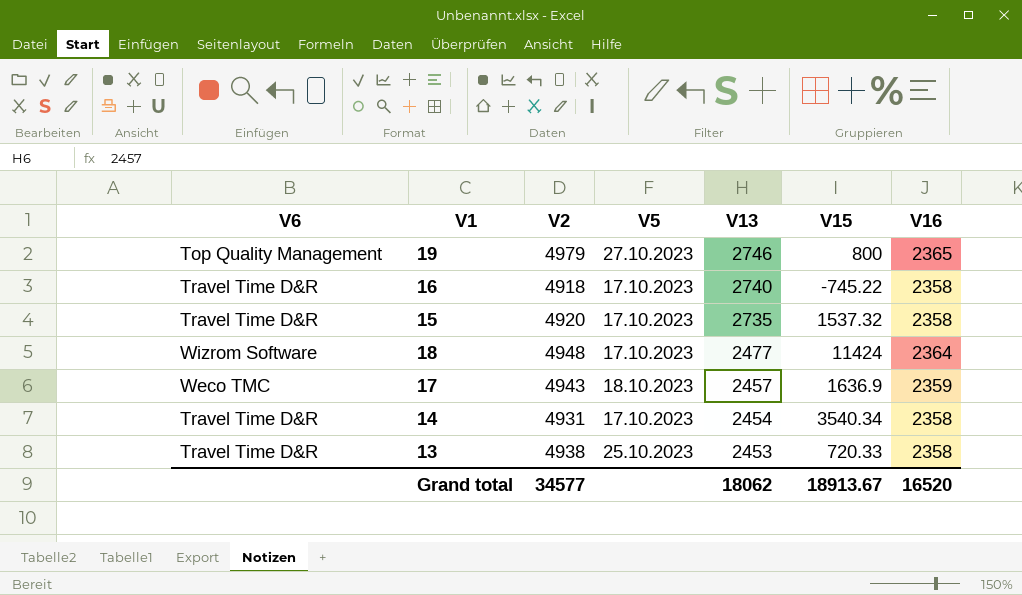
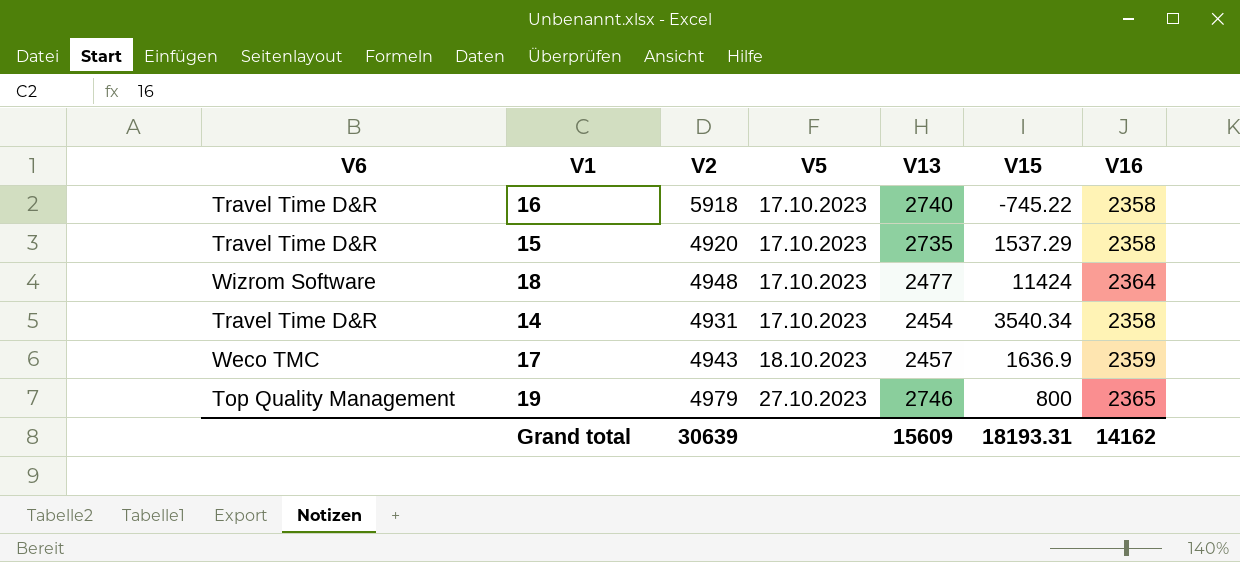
row order: V13 descending -> V5 ascending
row 13: Travel Time D&R | 4938 | 25.10.2023 | 2453 | 720.33 | 2358 -> none
16 | V2: 4918 -> 5918
15 | V15: 1537.32 -> 1537.29
Grand total | V2: 34577 -> 30639
Grand total | V13: 18062 -> 15609
Grand total | V15: 18913.67 -> 18193.31
Grand total | V16: 16520 -> 14162

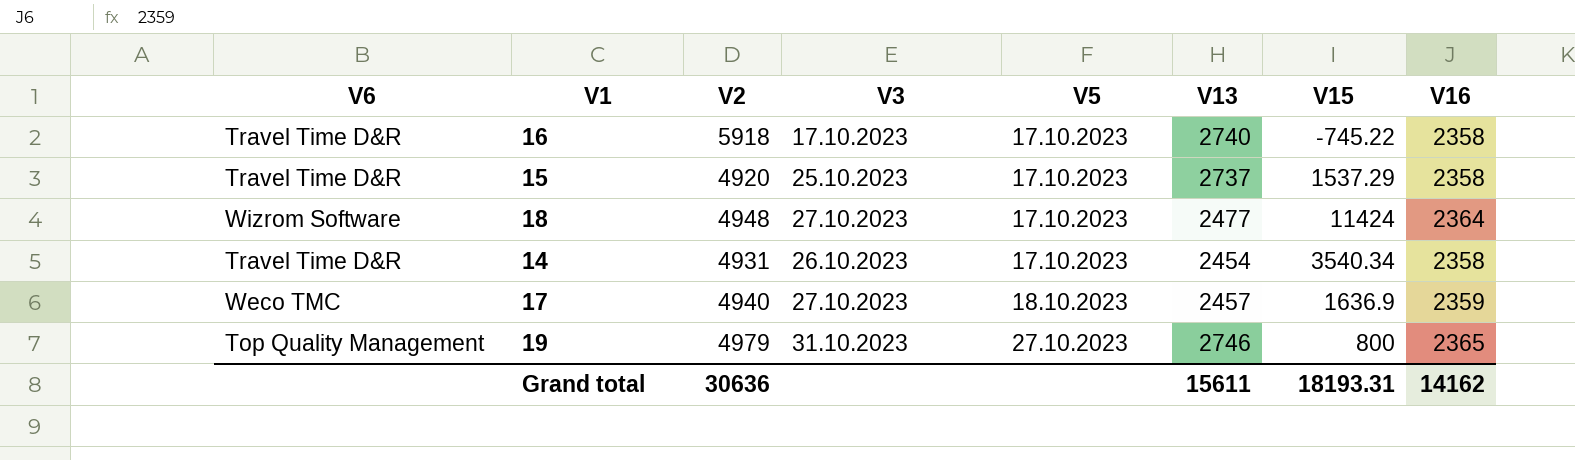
column V3 | position: none -> 4
15 | V13: 2735 -> 2737
17 | V2: 4943 -> 4940
Grand total | V2: 30639 -> 30636
Grand total | V13: 15609 -> 15611

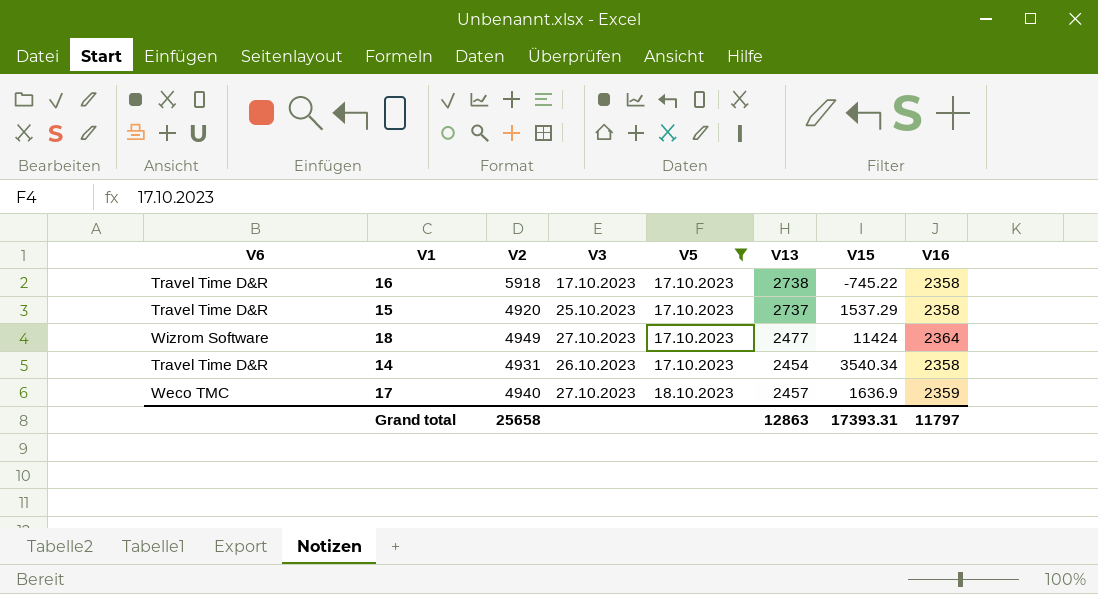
filter: none -> V5 != 27.10.2023
16 | V13: 2740 -> 2738
18 | V2: 4948 -> 4949
Grand total | V2: 30636 -> 25658
Grand total | V13: 15611 -> 12863
Grand total | V15: 18193.31 -> 17393.31
Grand total | V16: 14162 -> 11797

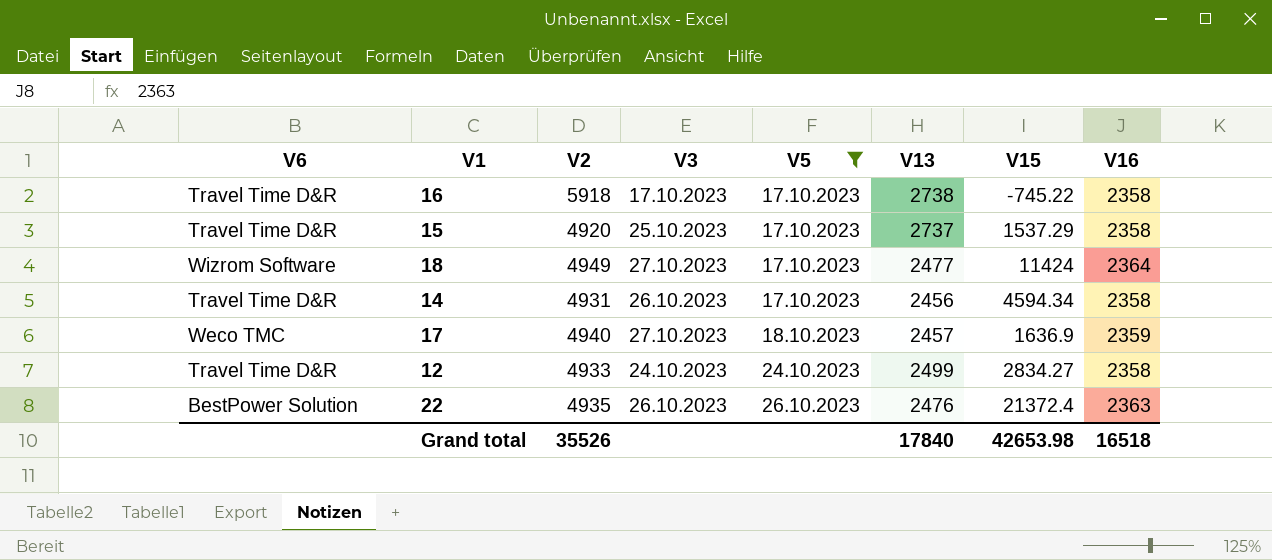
14 | V13: 2454 -> 2456
14 | V15: 3540.34 -> 4594.34
row 12: none -> Travel Time D&R | 4933 | 24.10.2023 | 24.10.2023 | 2499 | 2834.27 | 2358
row 22: none -> BestPower Solution | 4935 | 26.10.2023 | 26.10.2023 | 2476 | 21372.4 | 2363
Grand total | V2: 25658 -> 35526
Grand total | V13: 12863 -> 17840
Grand total | V15: 17393.31 -> 42653.98
Grand total | V16: 11797 -> 16518

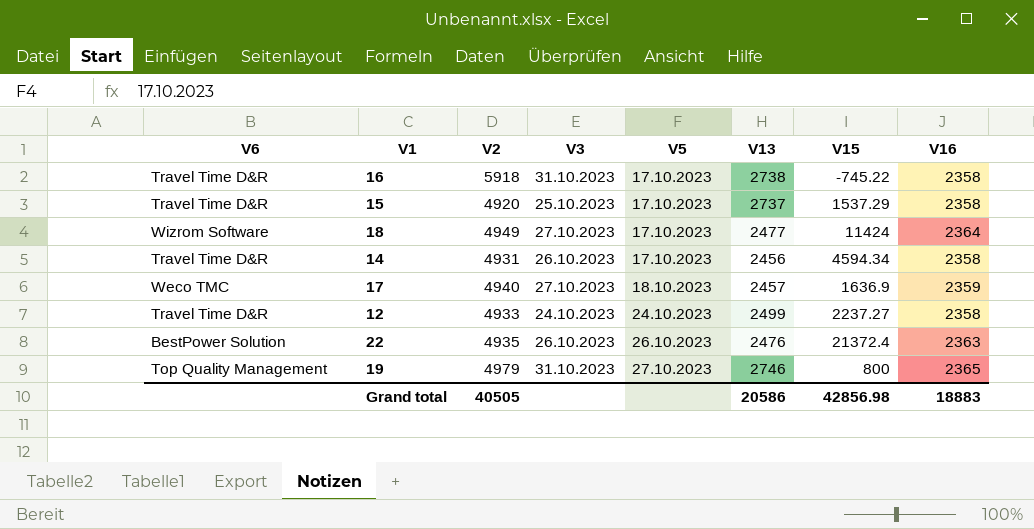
filter: V5 != 27.10.2023 -> none
16 | V3: 17.10.2023 -> 31.10.2023
12 | V15: 2834.27 -> 2237.27
Grand total | V2: 35526 -> 40505
Grand total | V13: 17840 -> 20586
Grand total | V15: 42653.98 -> 42856.98
Grand total | V16: 16518 -> 18883

